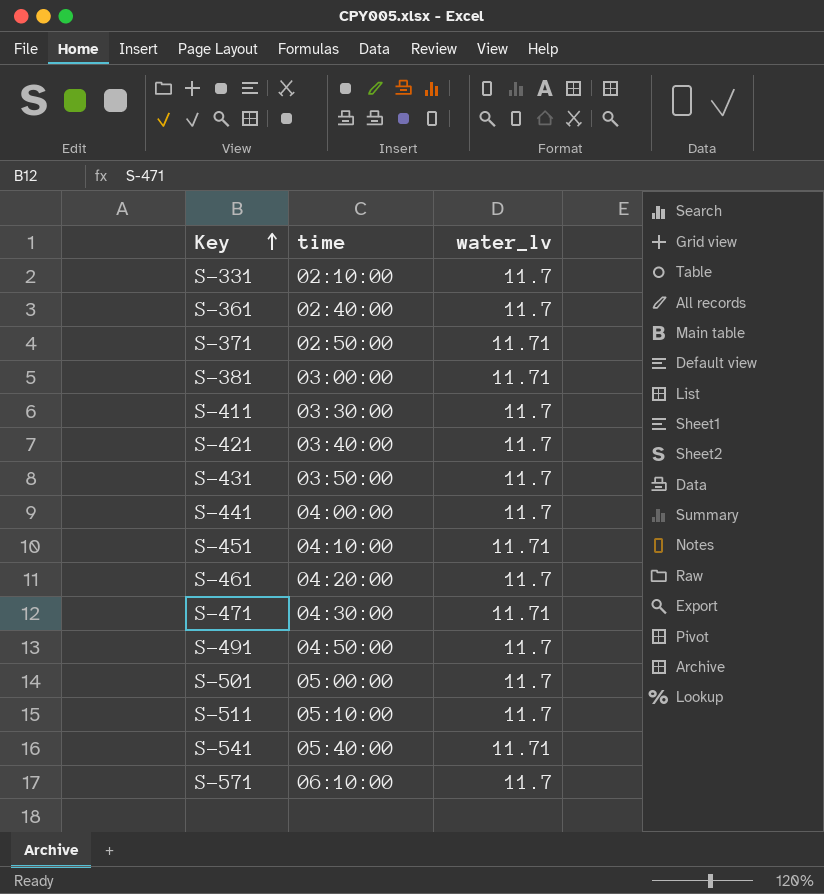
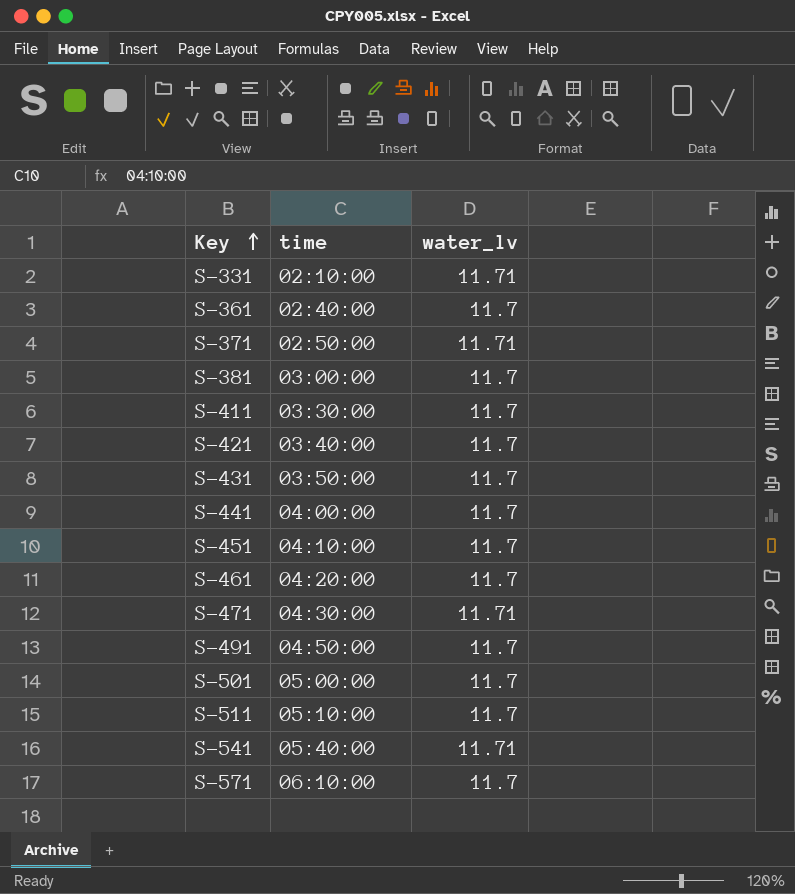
S-331 | water_lv: 11.7 -> 11.71
S-381 | water_lv: 11.71 -> 11.7
S-451 | water_lv: 11.71 -> 11.7

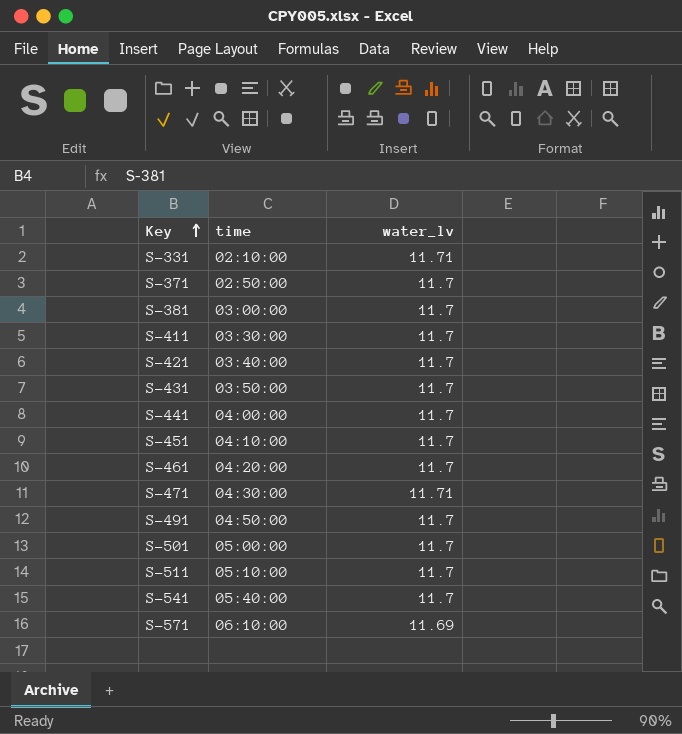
row S-361: 02:40:00 | 11.7 -> none
S-371 | water_lv: 11.71 -> 11.7
S-541 | water_lv: 11.71 -> 11.7
S-571 | water_lv: 11.7 -> 11.69

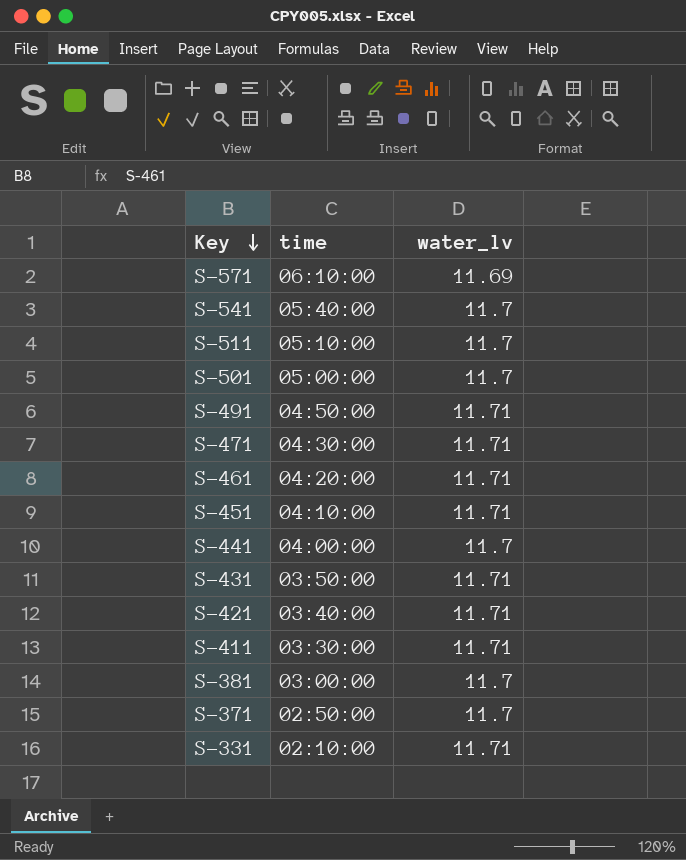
row order: Key ascending -> Key descending
S-491 | water_lv: 11.7 -> 11.71
S-461 | water_lv: 11.7 -> 11.71
S-451 | water_lv: 11.7 -> 11.71
S-431 | water_lv: 11.7 -> 11.71
S-421 | water_lv: 11.7 -> 11.71
S-411 | water_lv: 11.7 -> 11.71

